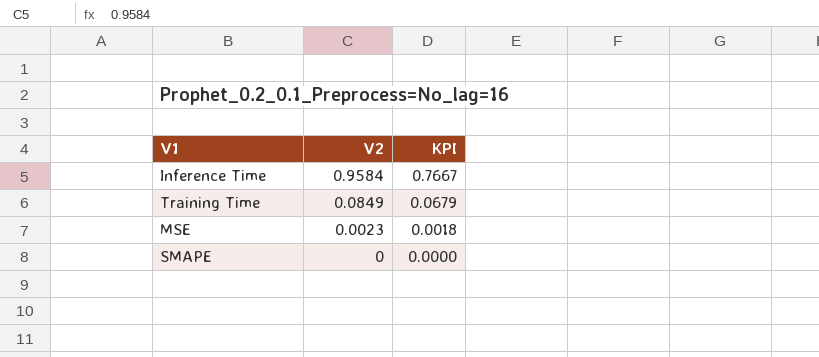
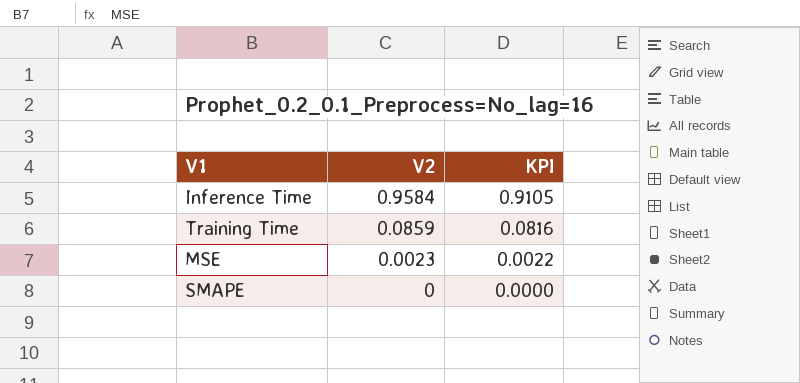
column KPI | formula: [V2] * 0.8 -> [V2] * 0.95
Training Time | V2: 0.0849 -> 0.0859

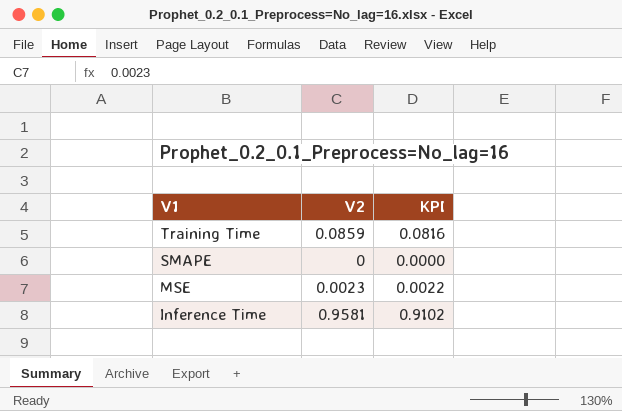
row order: V2 descending -> V1 descending
Inference Time | V2: 0.9584 -> 0.9581
Inference Time | KPI: 0.9105 -> 0.9102

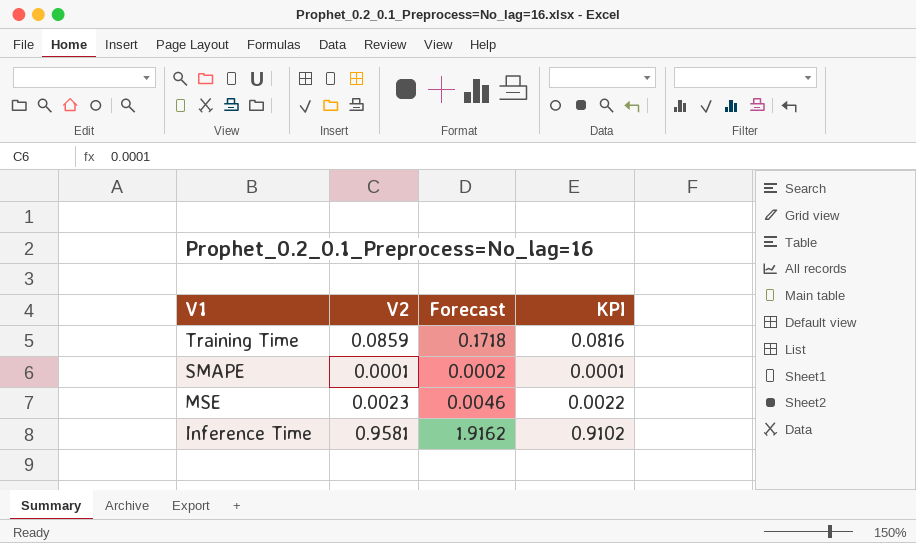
column Forecast | formula: none -> [V2] * 2
SMAPE | V2: 0 -> 0.0001
SMAPE | KPI: 0.0000 -> 0.0001

